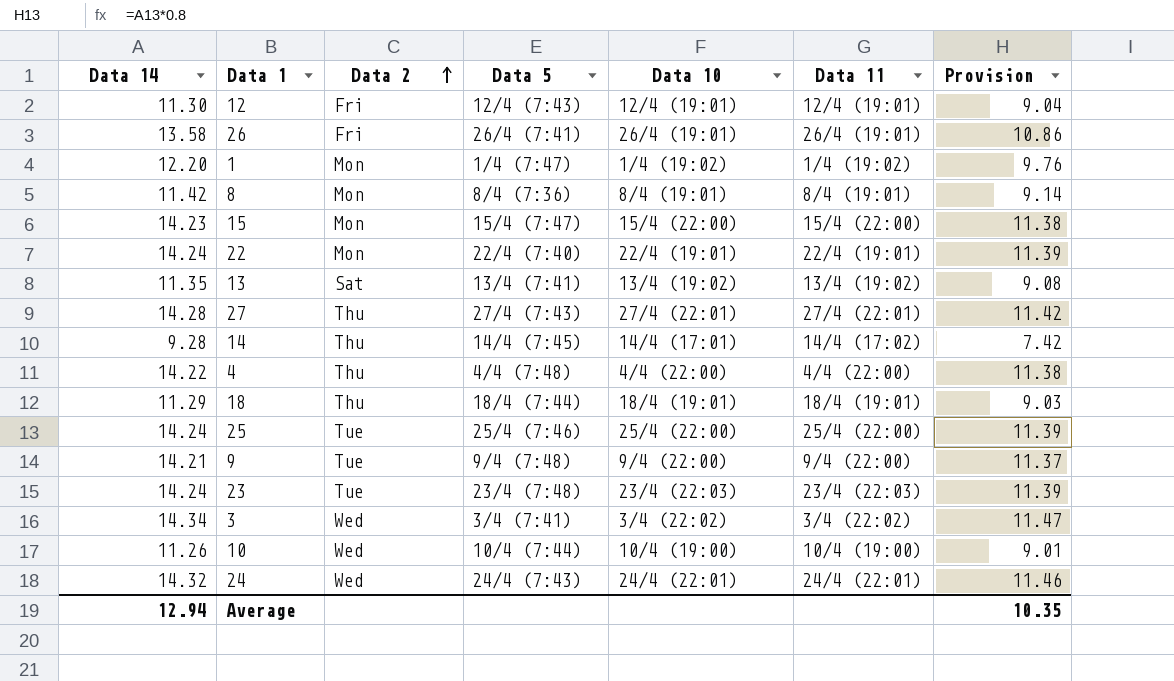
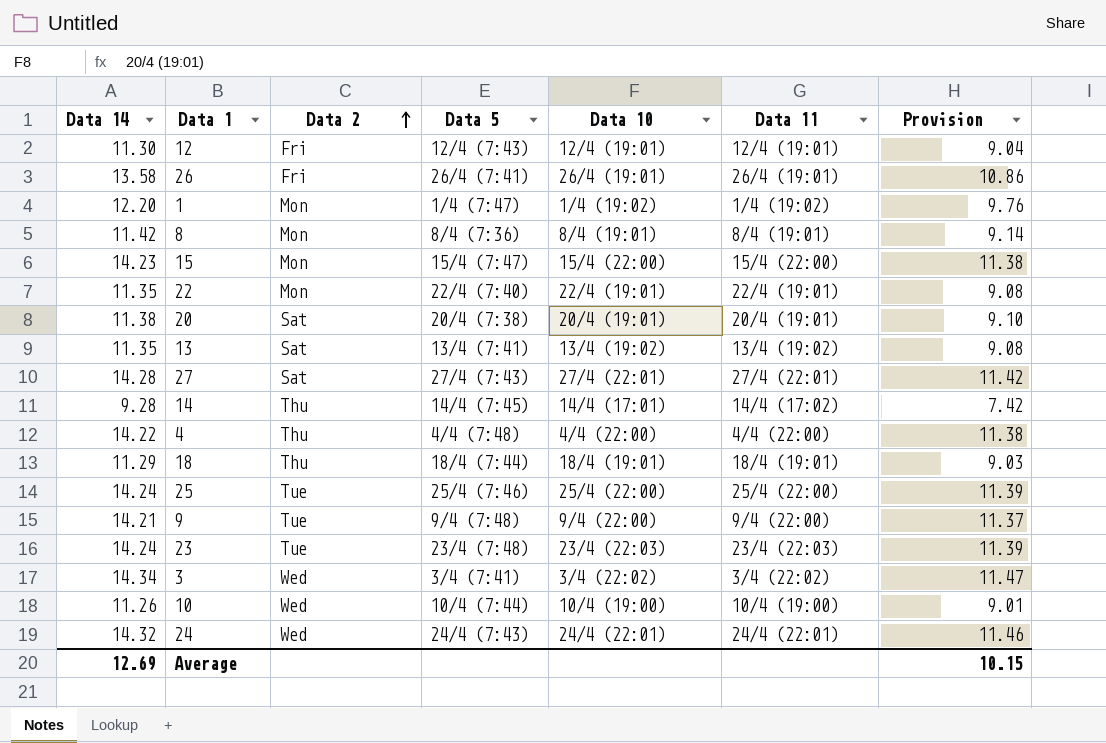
22 | Data 14: 14.24 -> 11.35
22 | Provision: 11.39 -> 9.08
row 20: none -> 11.38 | Sat | 20/4 (7:38) | 20/4 (19:01) | 20/4 (19:01) | 9.10
27 | Data 2: Thu -> Sat
Average | Data 14: 12.94 -> 12.69
Average | Provision: 10.35 -> 10.15

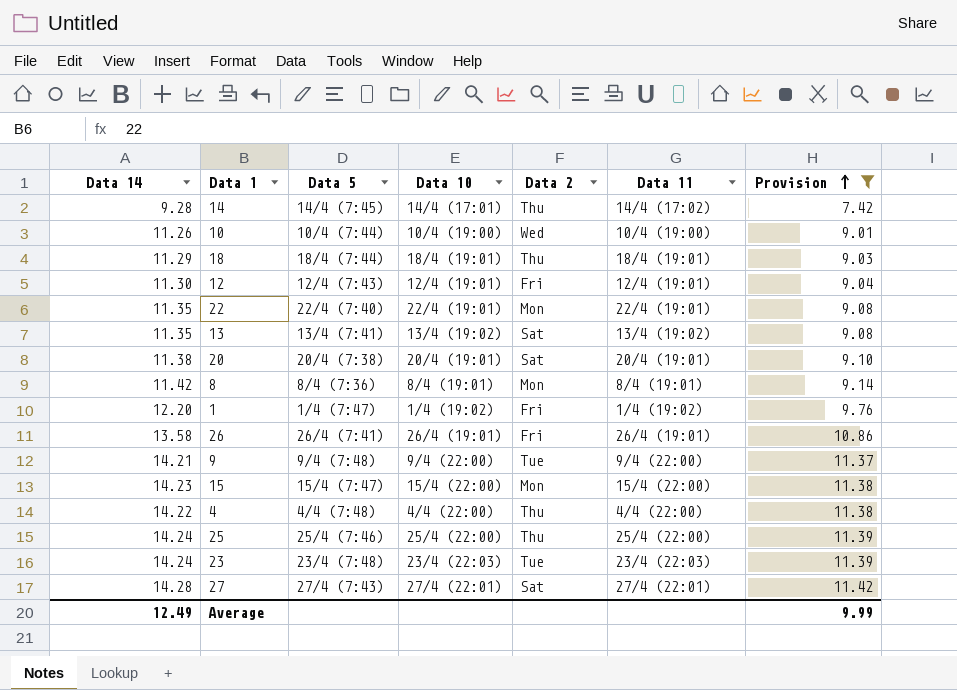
filter: none -> Provision <= 11.42
row order: Data 2 ascending -> Provision ascending
column Data 2 | position: 3 -> 5
1 | Data 2: Mon -> Fri
25 | Data 2: Tue -> Thu
Average | Data 14: 12.69 -> 12.49
Average | Provision: 10.15 -> 9.99

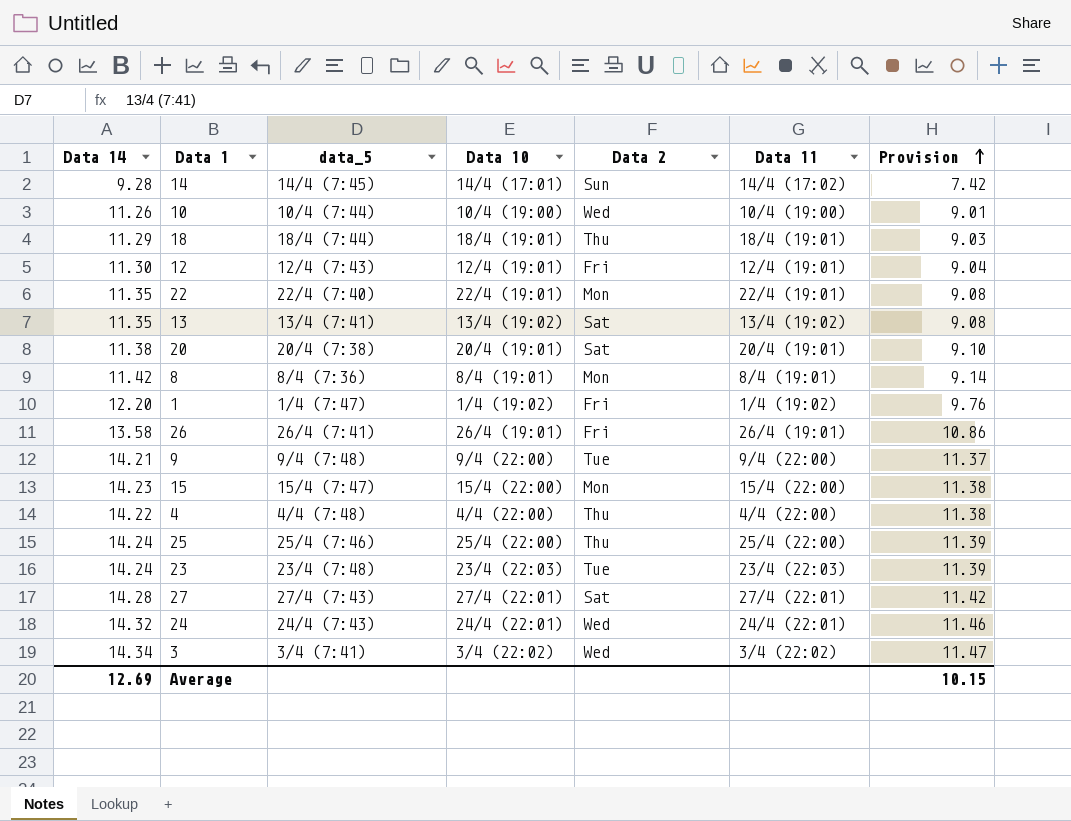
filter: Provision <= 11.42 -> none
column name: Data 5 -> data_5
14 | Data 2: Thu -> Sun
Average | Data 14: 12.49 -> 12.69
Average | Provision: 9.99 -> 10.15

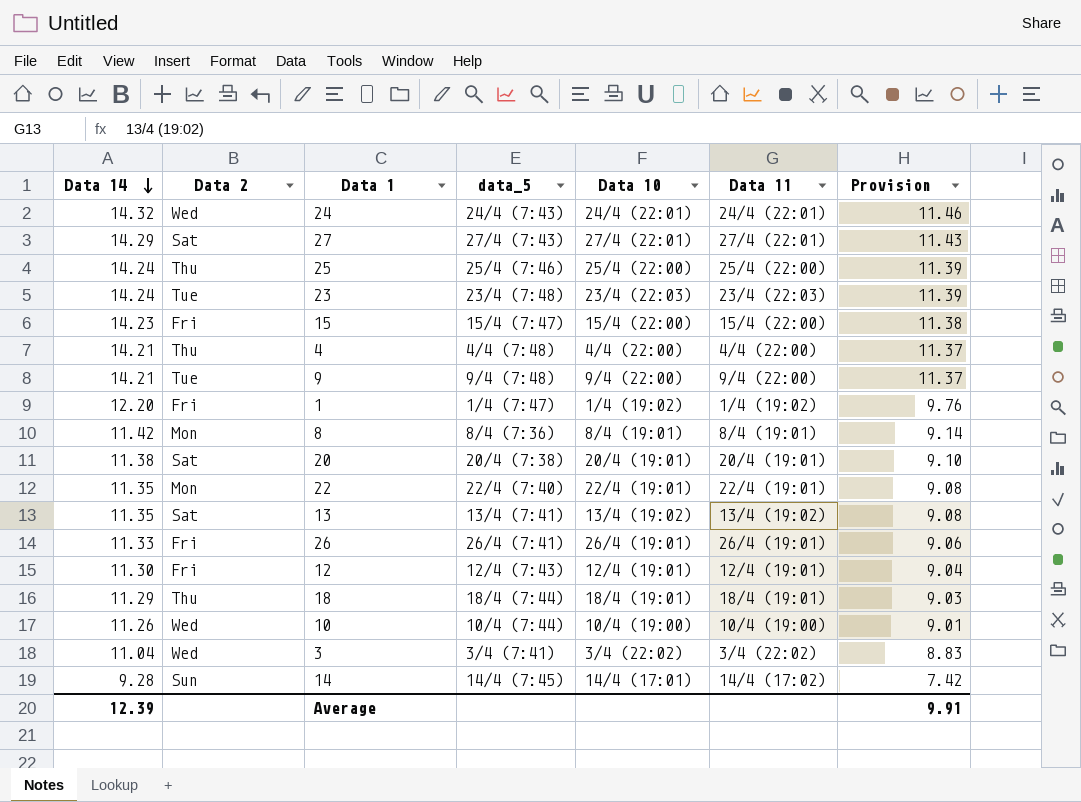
row order: Provision ascending -> Data 14 descending
column Data 2 | position: 5 -> 2
27 | Data 14: 14.28 -> 14.29
27 | Provision: 11.42 -> 11.43
15 | Data 2: Mon -> Fri
4 | Data 14: 14.22 -> 14.21
4 | Provision: 11.38 -> 11.37
26 | Data 14: 13.58 -> 11.33
26 | Provision: 10.86 -> 9.06
3 | Data 14: 14.34 -> 11.04
3 | Provision: 11.47 -> 8.83
Average | Data 14: 12.69 -> 12.39
Average | Provision: 10.15 -> 9.91

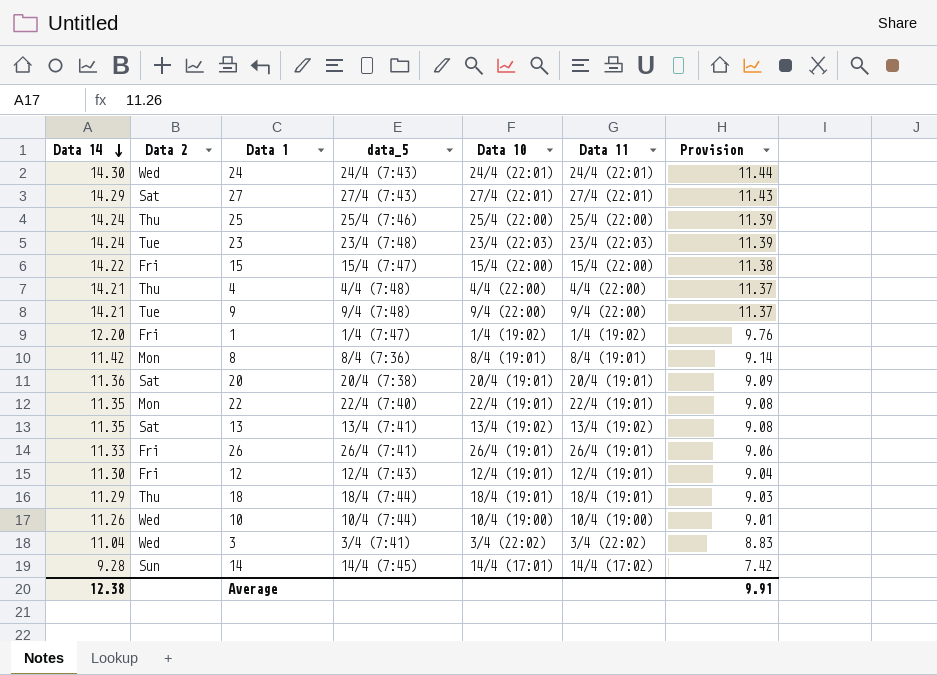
24 | Data 14: 14.32 -> 14.30
24 | Provision: 11.46 -> 11.44
15 | Data 14: 14.23 -> 14.22
20 | Data 14: 11.38 -> 11.36
20 | Provision: 9.10 -> 9.09
Average | Data 14: 12.39 -> 12.38

